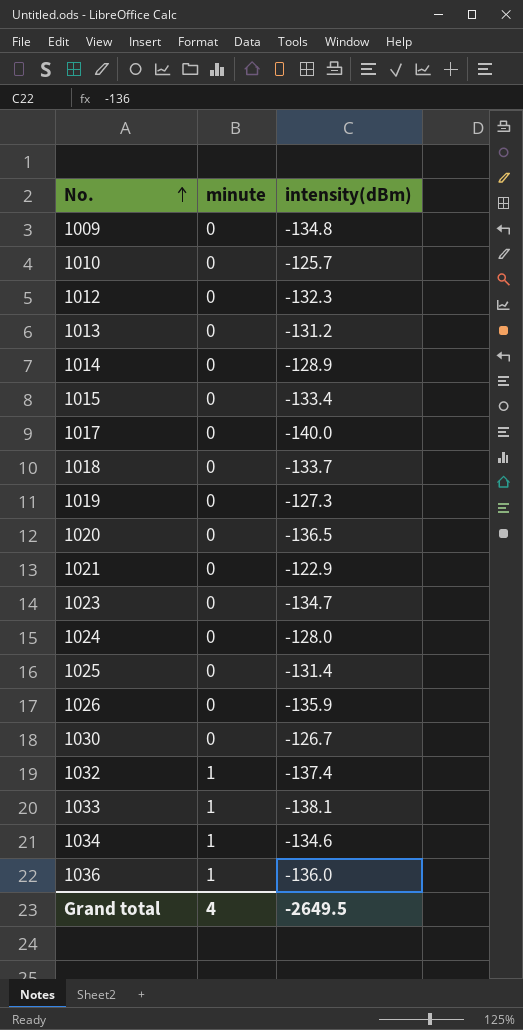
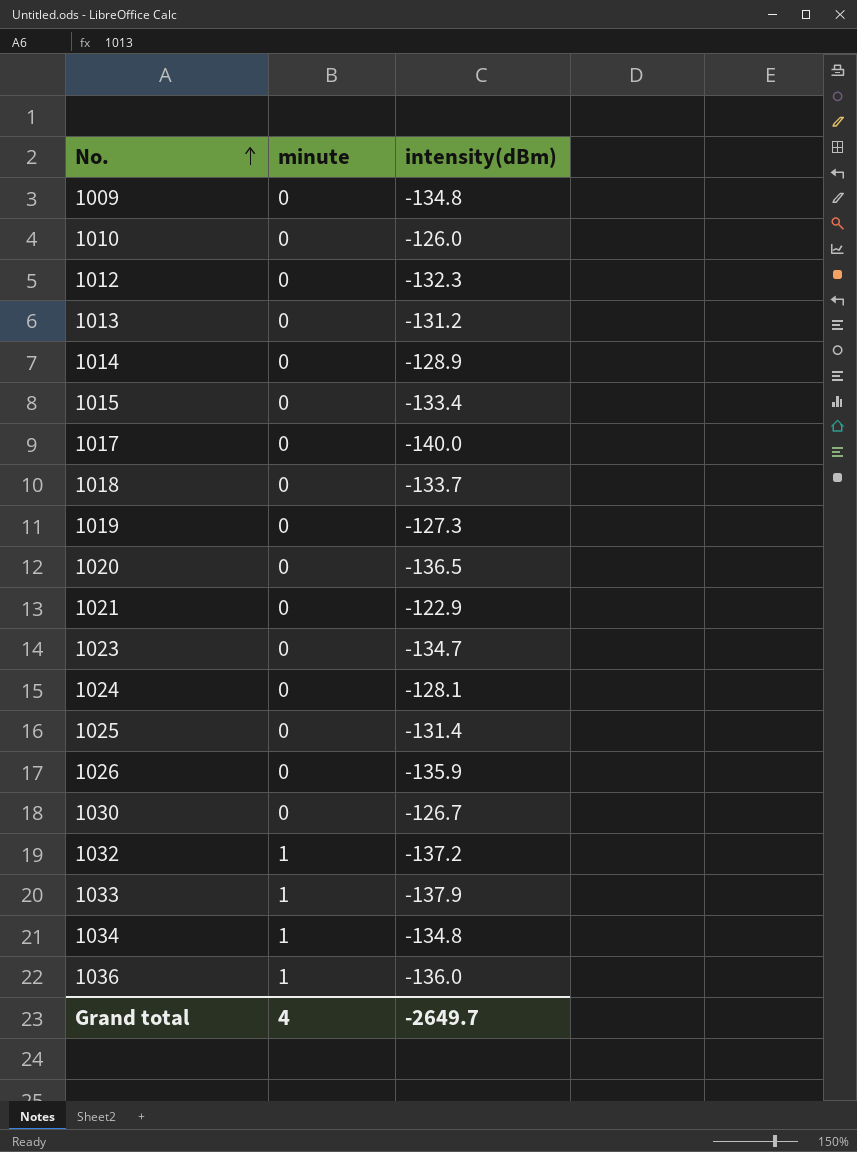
1010 | intensity(dBm): -125.7 -> -126.0
1024 | intensity(dBm): -128.0 -> -128.1
1032 | intensity(dBm): -137.4 -> -137.2
1033 | intensity(dBm): -138.1 -> -137.9
1034 | intensity(dBm): -134.6 -> -134.8
Grand total | intensity(dBm): -2649.5 -> -2649.7

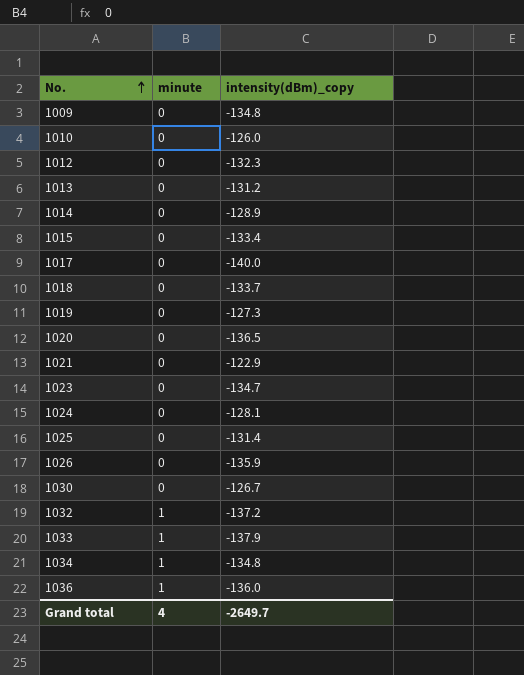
column name: intensity(dBm) -> intensity(dBm)_copy

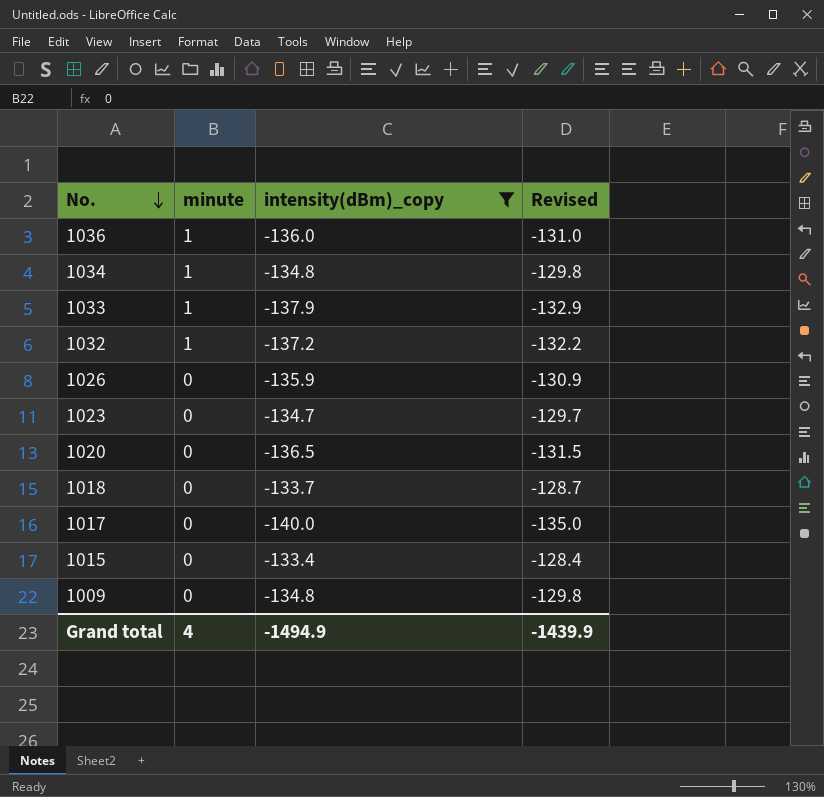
filter: none -> intensity(dBm)_copy <= -133.4
row order: No. ascending -> No. descending
column Revised | formula: none -> [intensity(dBm)_copy] + 5
Grand total | intensity(dBm)_copy: -2649.7 -> -1494.9

